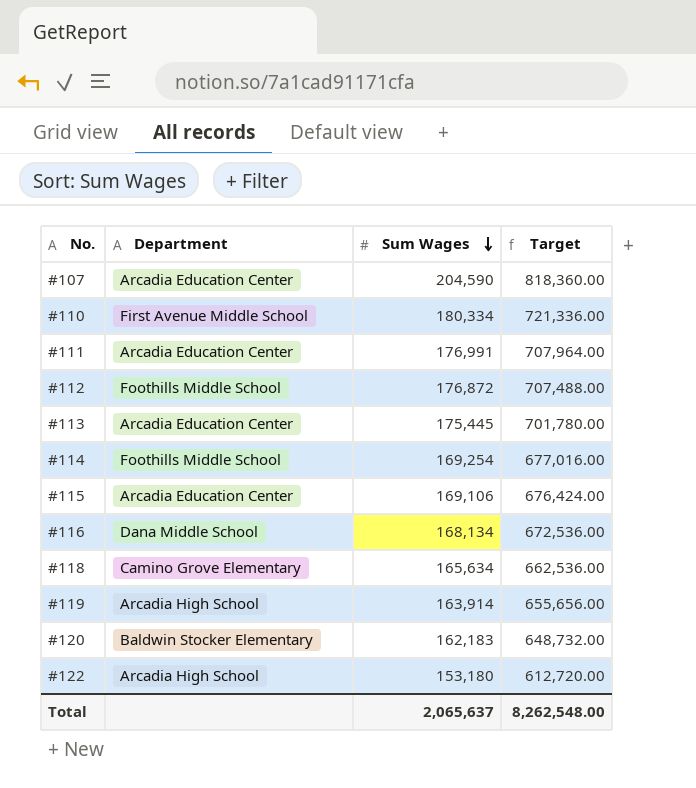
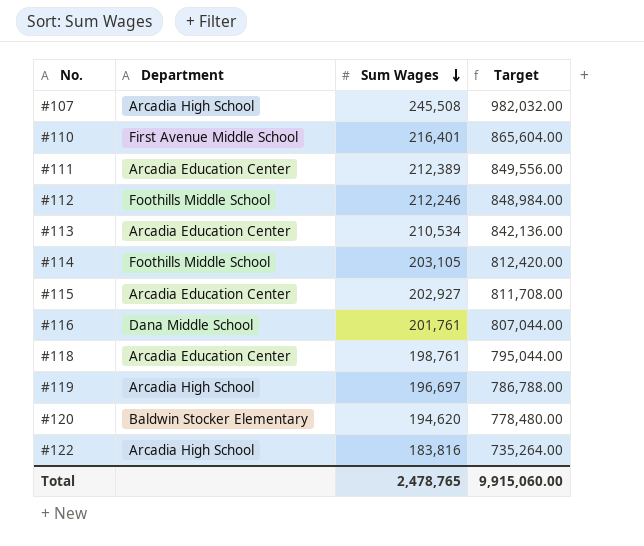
#107 | Department: Arcadia Education Center -> Arcadia High School
#107 | Sum Wages: 204,590 -> 245,508
#107 | Target: 818,360.00 -> 982,032.00
#110 | Sum Wages: 180,334 -> 216,401
#110 | Target: 721,336.00 -> 865,604.00
#111 | Sum Wages: 176,991 -> 212,389
#111 | Target: 707,964.00 -> 849,556.00
#112 | Sum Wages: 176,872 -> 212,246
#112 | Target: 707,488.00 -> 848,984.00
#113 | Sum Wages: 175,445 -> 210,534
#113 | Target: 701,780.00 -> 842,136.00
#114 | Sum Wages: 169,254 -> 203,105
#114 | Target: 677,016.00 -> 812,420.00
#115 | Sum Wages: 169,106 -> 202,927
#115 | Target: 676,424.00 -> 811,708.00
#116 | Sum Wages: 168,134 -> 201,761
#116 | Target: 672,536.00 -> 807,044.00
#118 | Department: Camino Grove Elementary -> Arcadia Education Center
#118 | Sum Wages: 165,634 -> 198,761
#118 | Target: 662,536.00 -> 795,044.00
#119 | Sum Wages: 163,914 -> 196,697
#119 | Target: 655,656.00 -> 786,788.00
#120 | Sum Wages: 162,183 -> 194,620
#120 | Target: 648,732.00 -> 778,480.00
#122 | Sum Wages: 153,180 -> 183,816
#122 | Target: 612,720.00 -> 735,264.00
Total | Sum Wages: 2,065,637 -> 2,478,765
Total | Target: 8,262,548.00 -> 9,915,060.00

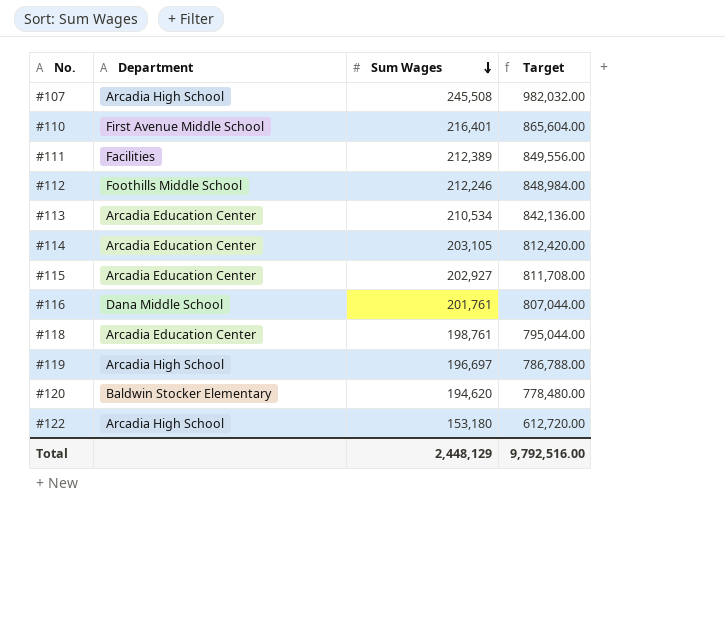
#111 | Department: Arcadia Education Center -> Facilities
#114 | Department: Foothills Middle School -> Arcadia Education Center
#122 | Sum Wages: 183,816 -> 153,180
#122 | Target: 735,264.00 -> 612,720.00
Total | Sum Wages: 2,478,765 -> 2,448,129
Total | Target: 9,915,060.00 -> 9,792,516.00

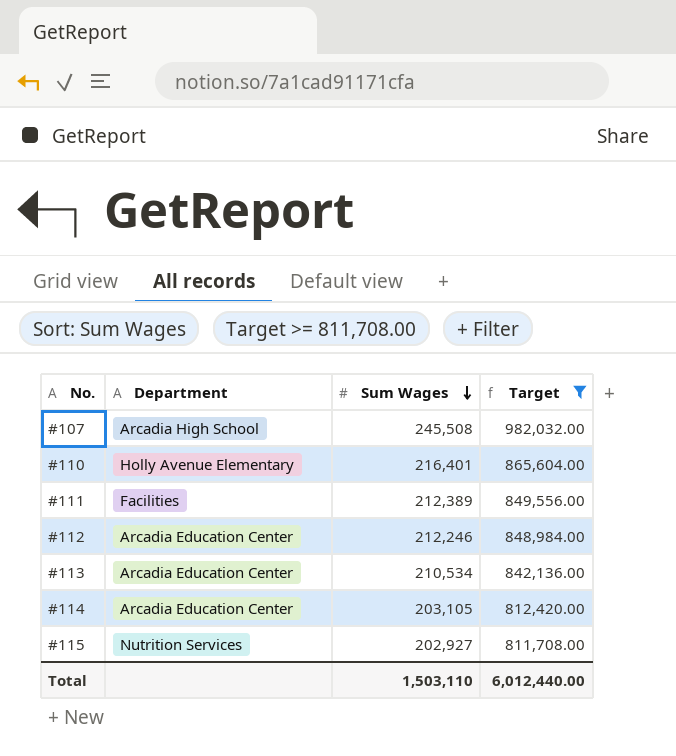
filter: none -> Target >= 811,708.00
#110 | Department: First Avenue Middle School -> Holly Avenue Elementary
#112 | Department: Foothills Middle School -> Arcadia Education Center
#115 | Department: Arcadia Education Center -> Nutrition Services
Total | Sum Wages: 2,448,129 -> 1,503,110
Total | Target: 9,792,516.00 -> 6,012,440.00

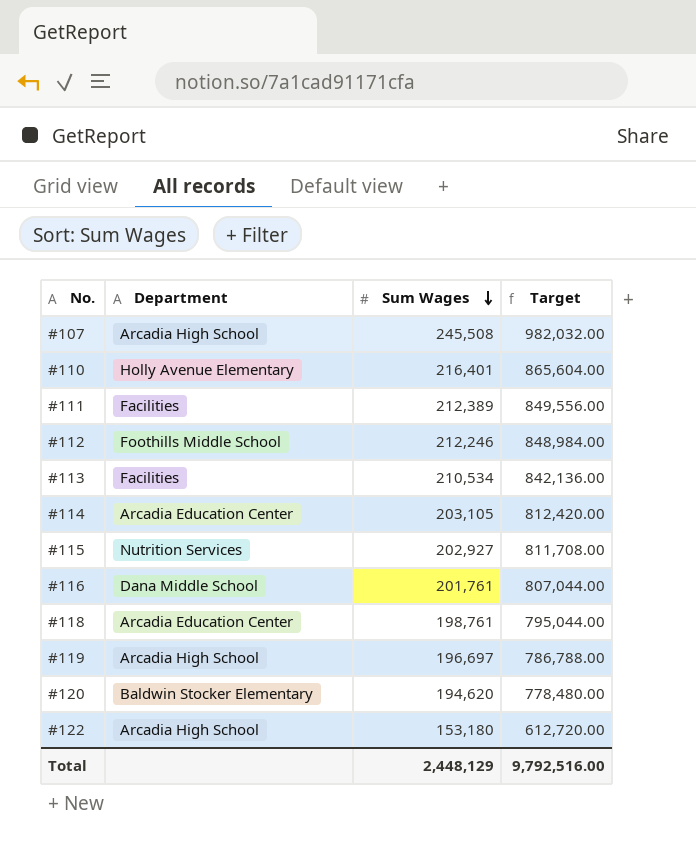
filter: Target >= 811,708.00 -> none
#112 | Department: Arcadia Education Center -> Foothills Middle School
#113 | Department: Arcadia Education Center -> Facilities
Total | Sum Wages: 1,503,110 -> 2,448,129
Total | Target: 6,012,440.00 -> 9,792,516.00

